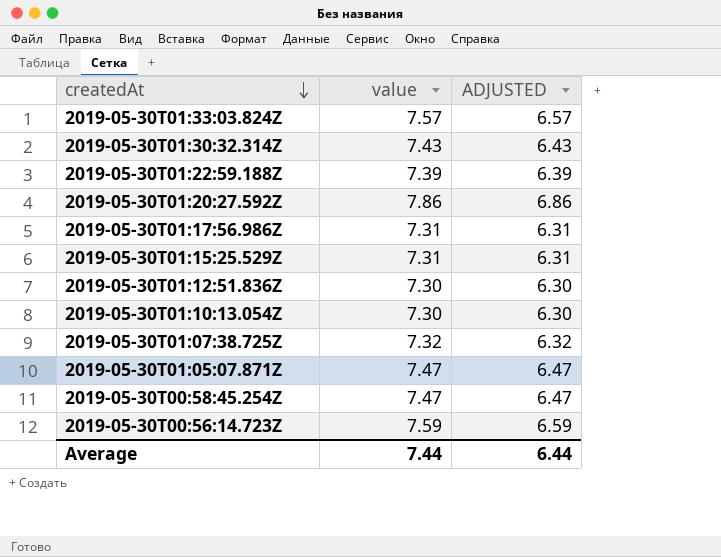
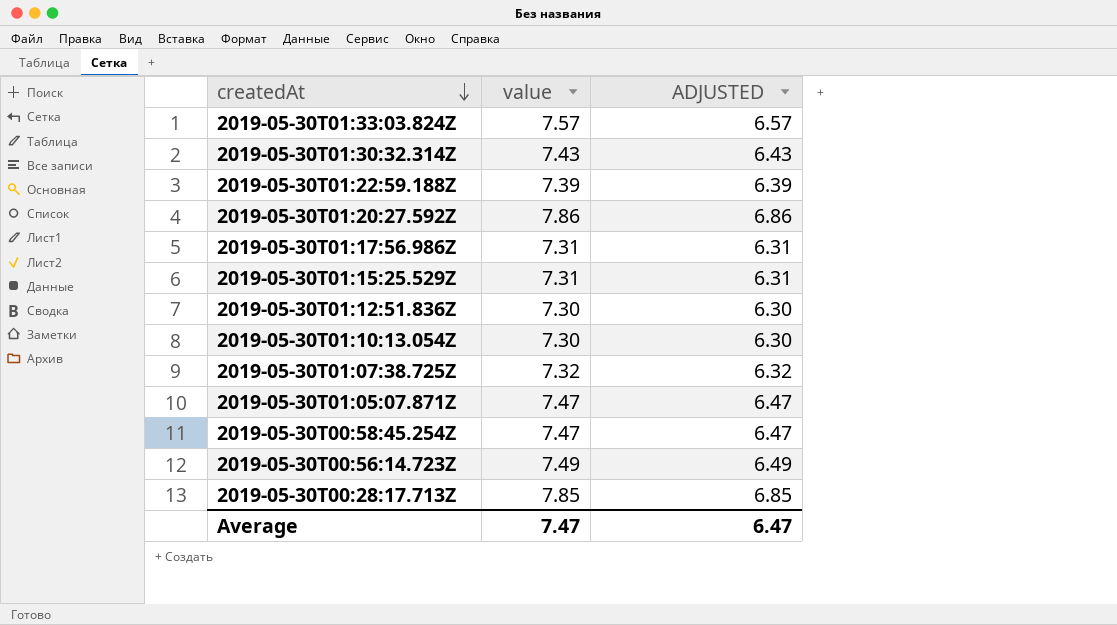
2019-05-30T00:56:14.723Z | value: 7.59 -> 7.49
2019-05-30T00:56:14.723Z | ADJUSTED: 6.59 -> 6.49
row 2019-05-30T00:28:17.713Z: none -> 7.85 | 6.85
Average | value: 7.44 -> 7.47
Average | ADJUSTED: 6.44 -> 6.47

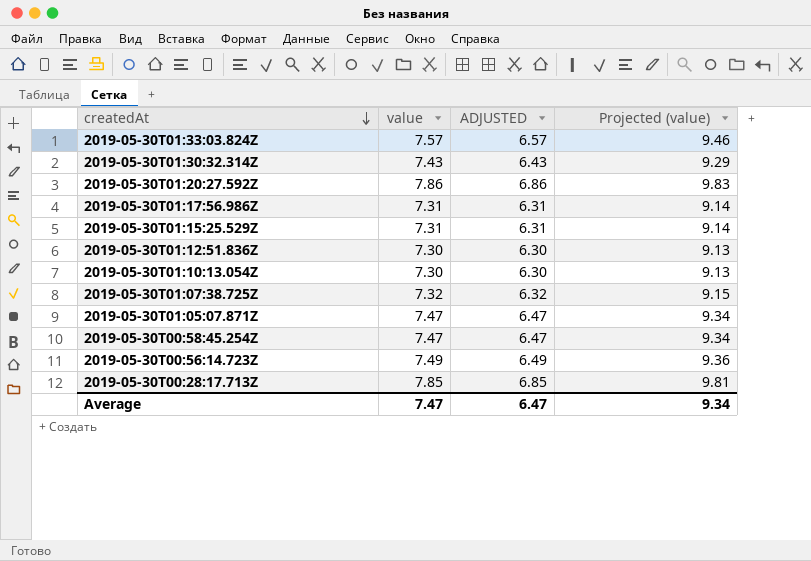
column Projected (value) | formula: none -> [value] * 1.25
row 2019-05-30T01:22:59.188Z: 7.39 | 6.39 -> none

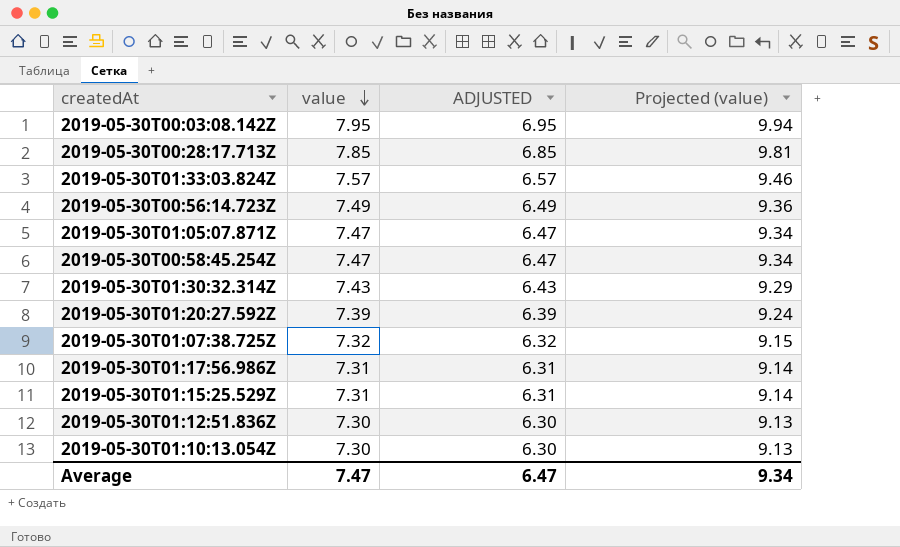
row order: createdAt descending -> value descending
row 2019-05-30T00:03:08.142Z: none -> 7.95 | 6.95 | 9.94
2019-05-30T01:20:27.592Z | value: 7.86 -> 7.39
2019-05-30T01:20:27.592Z | ADJUSTED: 6.86 -> 6.39
2019-05-30T01:20:27.592Z | Projected (value): 9.83 -> 9.24

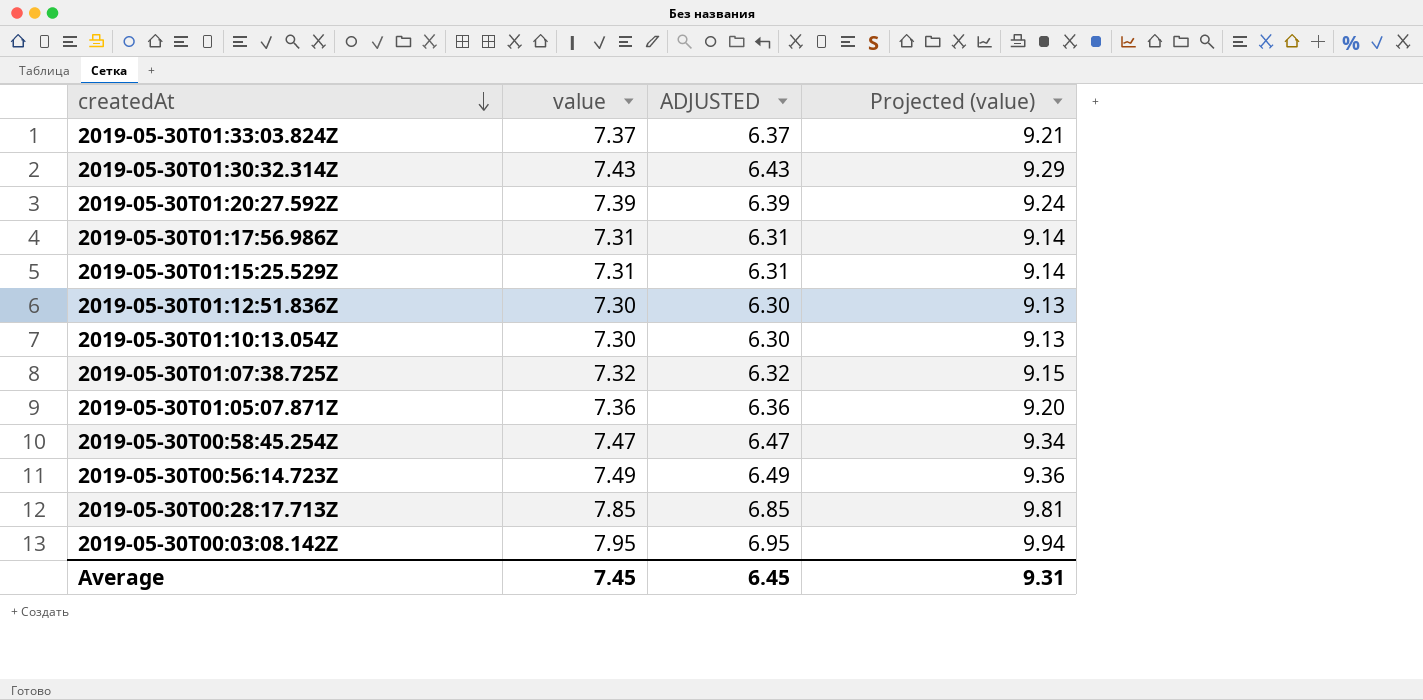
row order: value descending -> createdAt descending
2019-05-30T01:33:03.824Z | value: 7.57 -> 7.37
2019-05-30T01:33:03.824Z | ADJUSTED: 6.57 -> 6.37
2019-05-30T01:33:03.824Z | Projected (value): 9.46 -> 9.21
2019-05-30T01:05:07.871Z | value: 7.47 -> 7.36
2019-05-30T01:05:07.871Z | ADJUSTED: 6.47 -> 6.36
2019-05-30T01:05:07.871Z | Projected (value): 9.34 -> 9.20
Average | value: 7.47 -> 7.45
Average | ADJUSTED: 6.47 -> 6.45
Average | Projected (value): 9.34 -> 9.31

